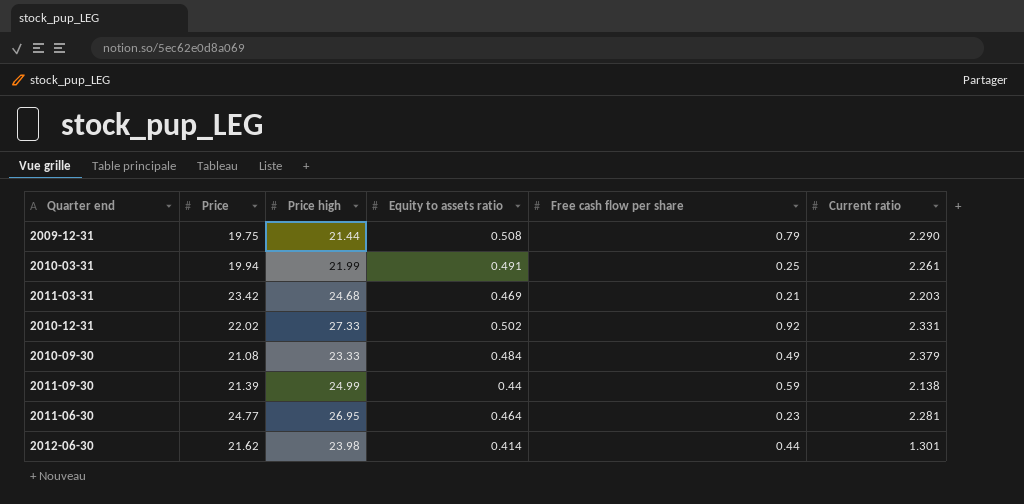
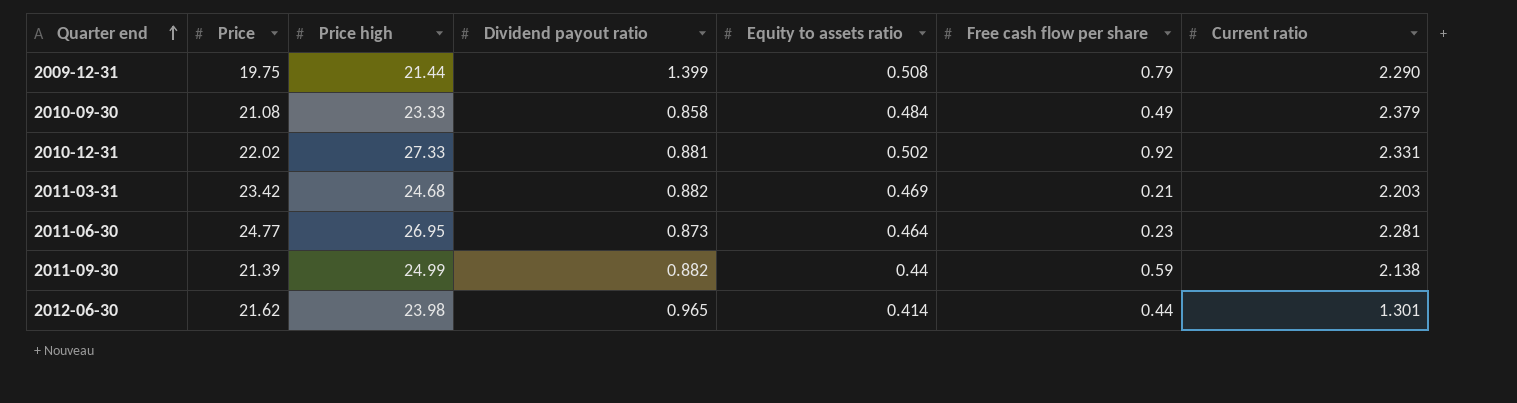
row order: none -> Quarter end ascending
column Dividend payout ratio | position: none -> 4
row 2010-03-31: 19.94 | 21.99 | 0.491 | 0.25 | 2.261 -> none

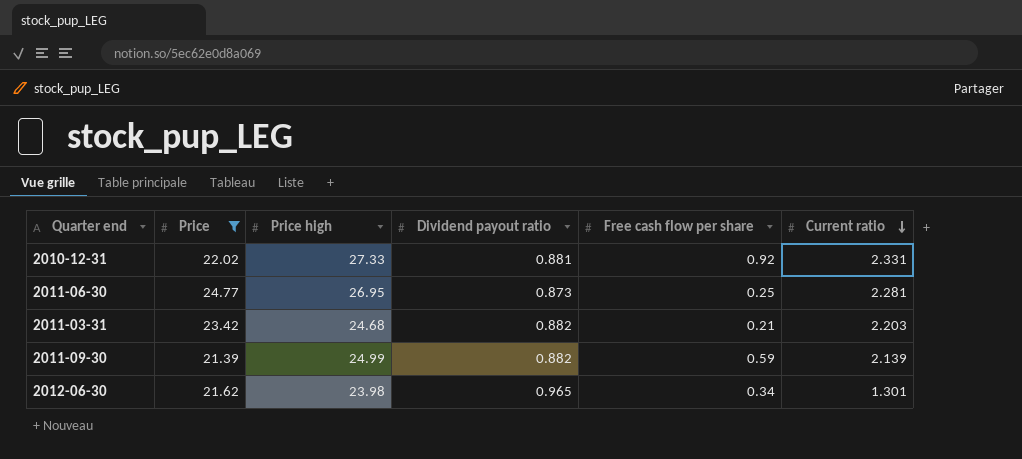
filter: none -> Price >= 21.39
row order: Quarter end ascending -> Current ratio descending
column Equity to assets ratio | position: 5 -> none
2011-06-30 | Free cash flow per share: 0.23 -> 0.25
2011-09-30 | Current ratio: 2.138 -> 2.139
2012-06-30 | Free cash flow per share: 0.44 -> 0.34

